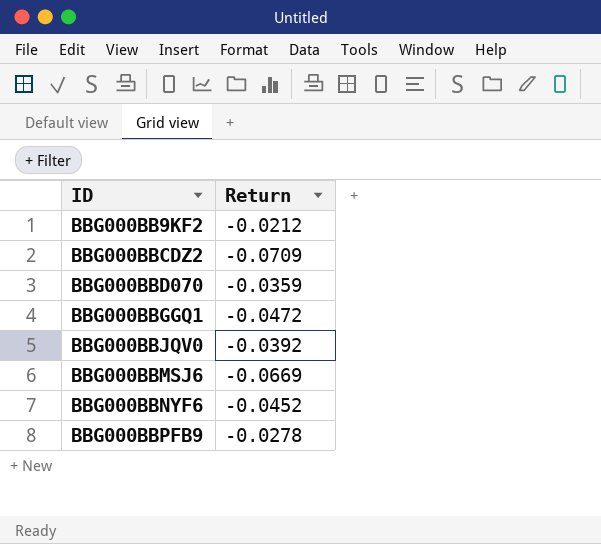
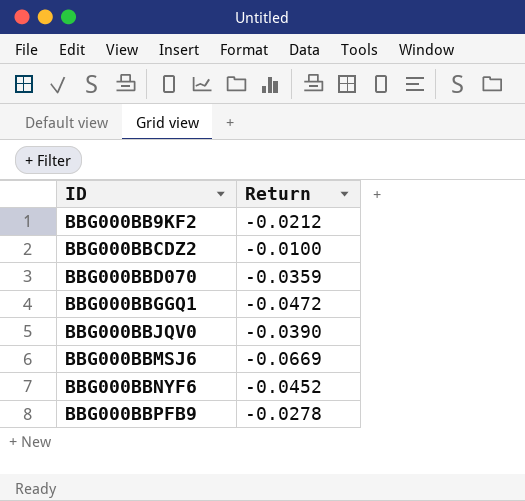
BBG000BBCDZ2 | Return: -0.0709 -> -0.0100
BBG000BBJQV0 | Return: -0.0392 -> -0.0390

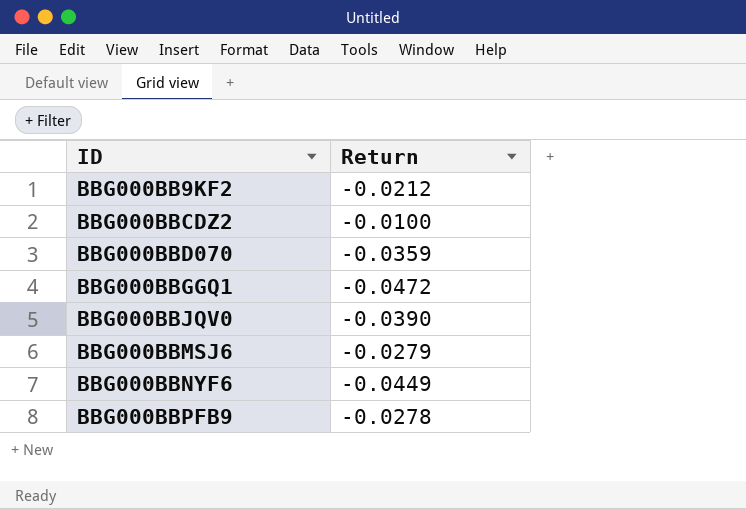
BBG000BBMSJ6 | Return: -0.0669 -> -0.0279
BBG000BBNYF6 | Return: -0.0452 -> -0.0449

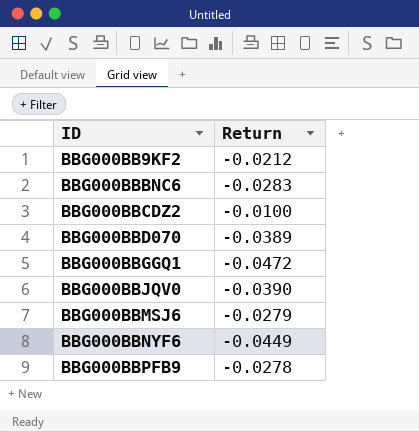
row BBG000BBBNC6: none -> -0.0283
BBG000BBD070 | Return: -0.0359 -> -0.0389

